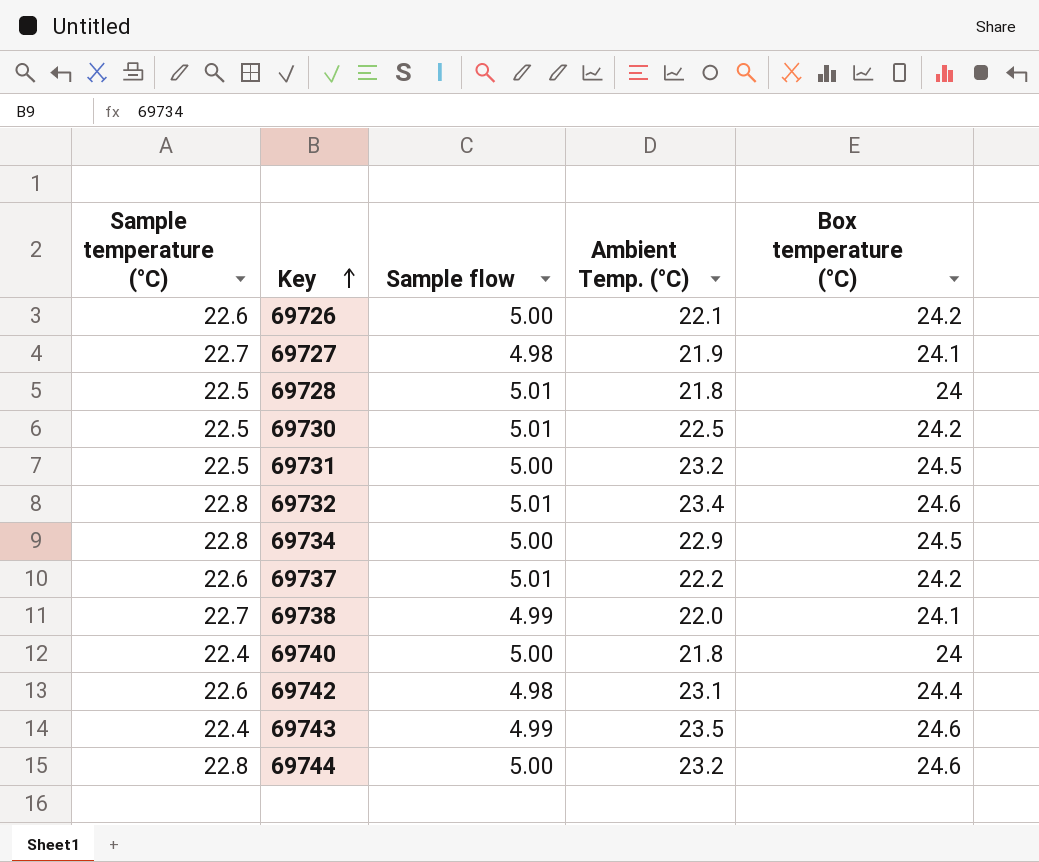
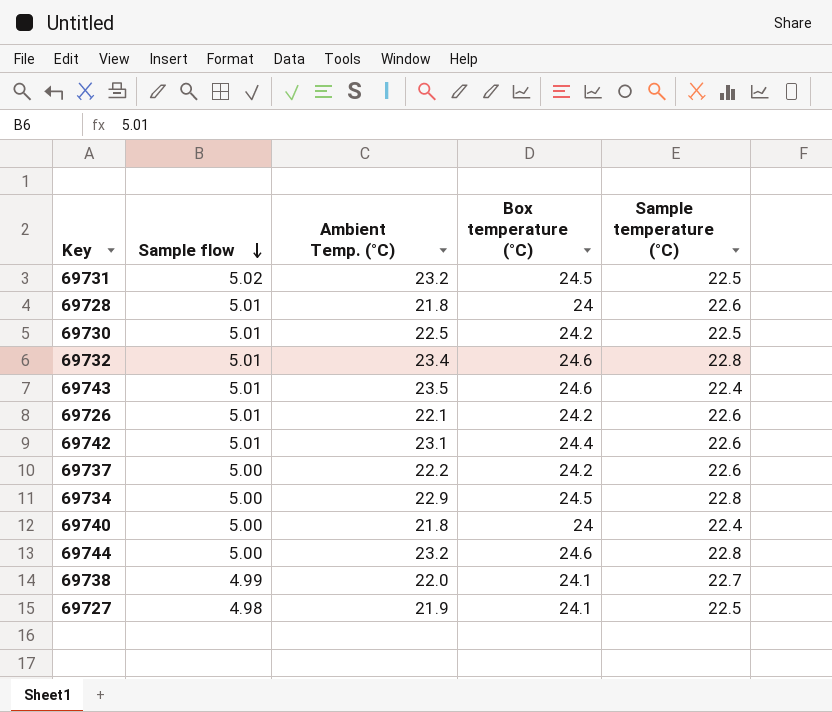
row order: Key ascending -> Sample flow descending
column Sample temperature (°C) | position: 1 -> 5
69731 | Sample flow: 5.00 -> 5.02
69728 | Sample temperature (°C): 22.5 -> 22.6
69743 | Sample flow: 4.99 -> 5.01
69726 | Sample flow: 5.00 -> 5.01
69742 | Sample flow: 4.98 -> 5.01
69737 | Sample flow: 5.01 -> 5.00
69727 | Sample temperature (°C): 22.7 -> 22.5

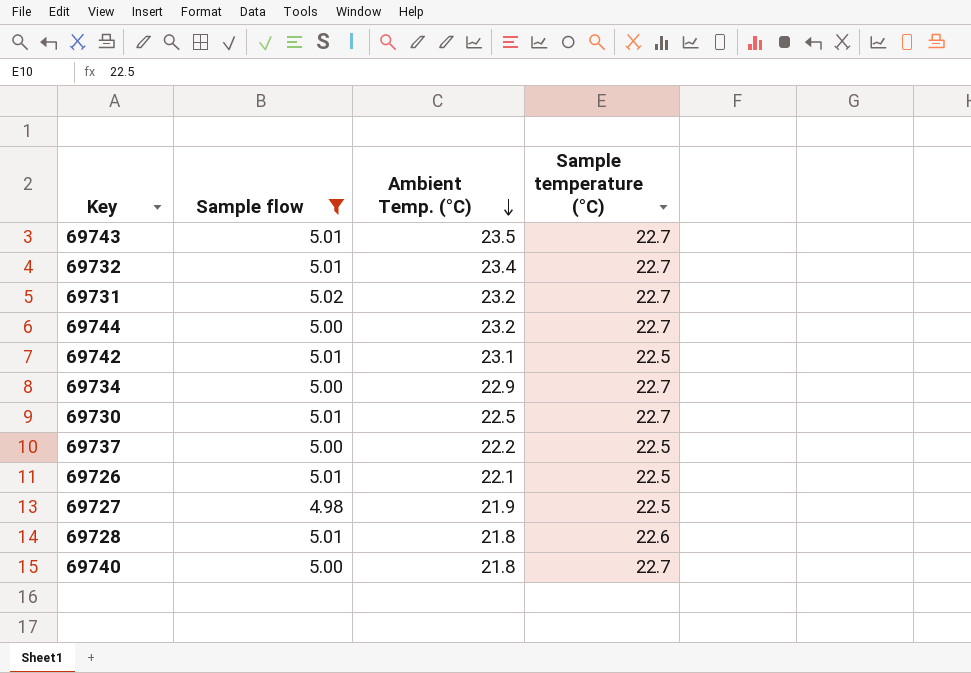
filter: none -> Sample flow != 4.99
row order: Sample flow descending -> Ambient Temp. (°C) descending
column Box temperature (°C) | position: 4 -> none
69743 | Sample temperature (°C): 22.4 -> 22.7
69732 | Sample temperature (°C): 22.8 -> 22.7
69731 | Sample temperature (°C): 22.5 -> 22.7
69744 | Sample temperature (°C): 22.8 -> 22.7
69742 | Sample temperature (°C): 22.6 -> 22.5
69734 | Sample temperature (°C): 22.8 -> 22.7
69730 | Sample temperature (°C): 22.5 -> 22.7
69737 | Sample temperature (°C): 22.6 -> 22.5
69726 | Sample temperature (°C): 22.6 -> 22.5
69740 | Sample temperature (°C): 22.4 -> 22.7

